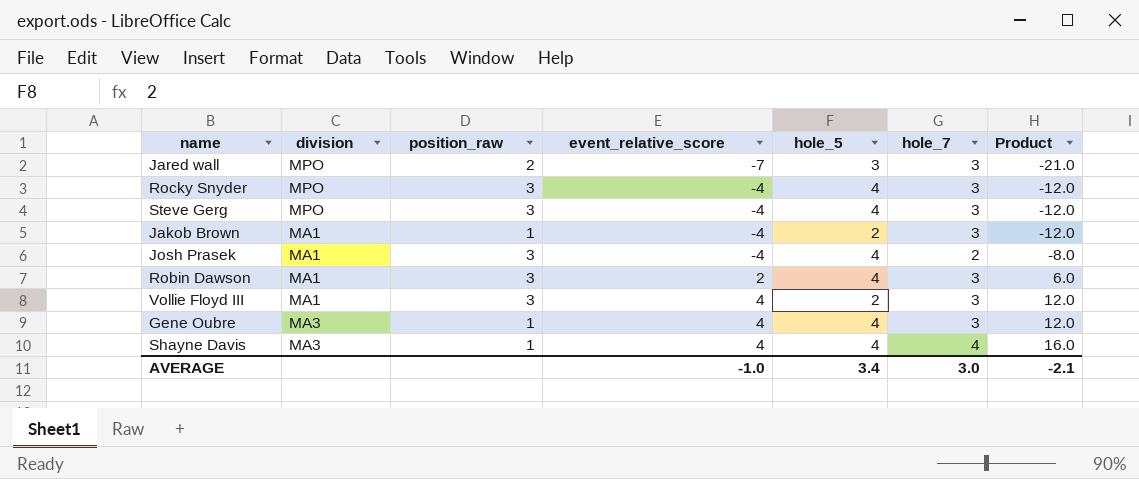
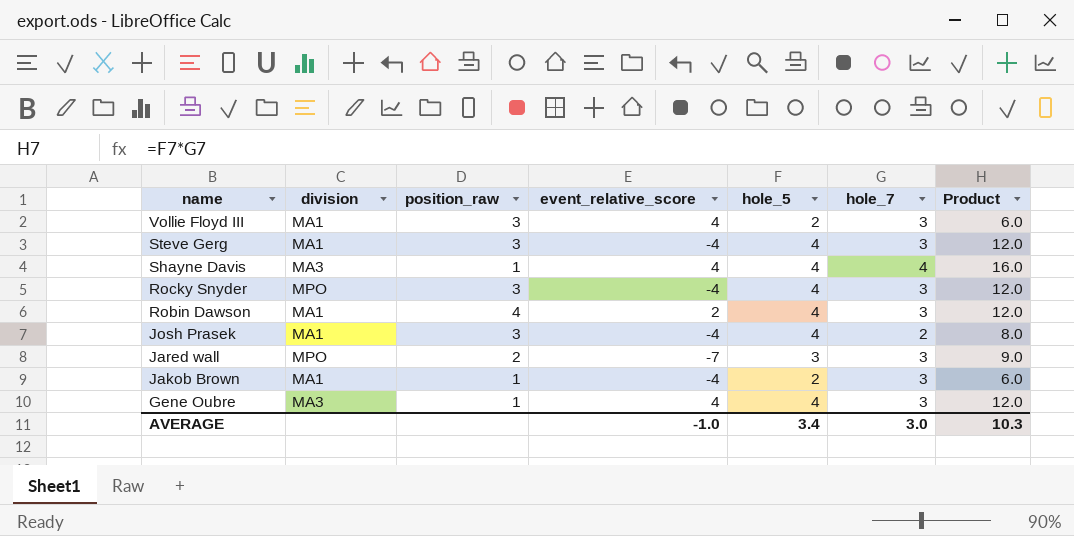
row order: event_relative_score ascending -> name descending
column Product | formula: [event_relative_score] * [hole_7] -> [hole_5] * [hole_7]
Steve Gerg | division: MPO -> MA1
Robin Dawson | position_raw: 3 -> 4
AVERAGE | Product: -2.1 -> 10.3

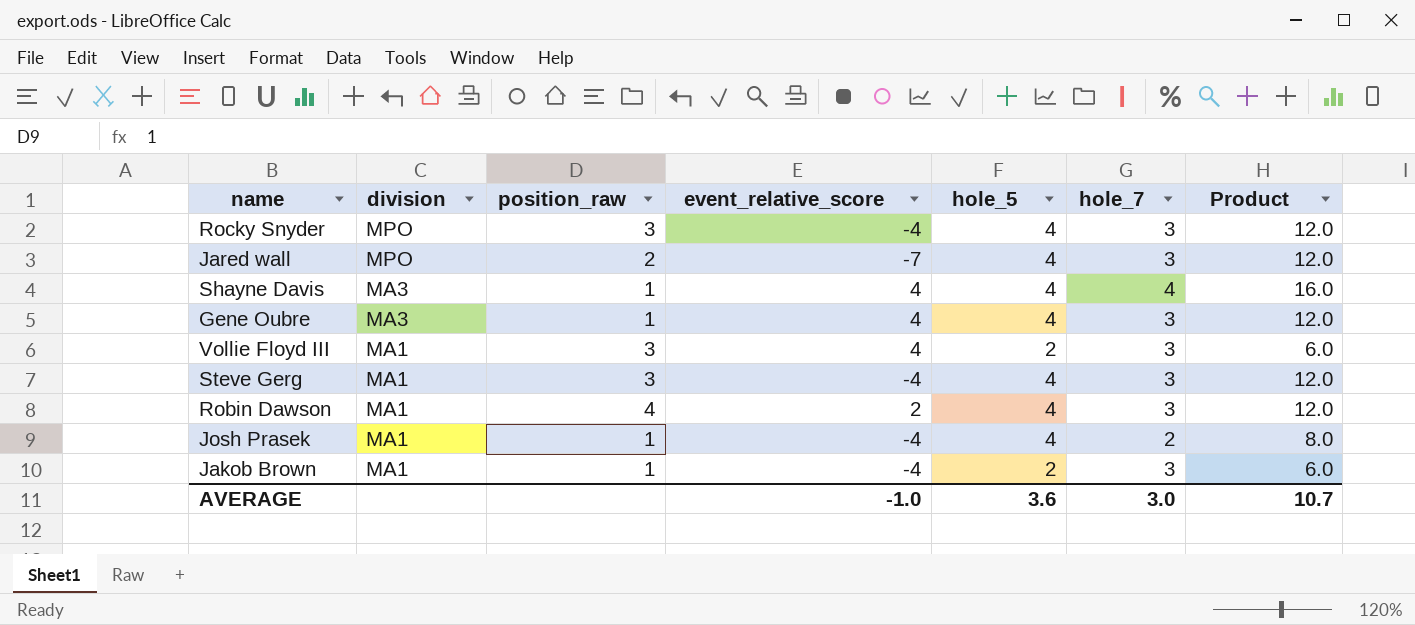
row order: name descending -> division descending
Jared wall | hole_5: 3 -> 4
Jared wall | Product: 9.0 -> 12.0
Josh Prasek | position_raw: 3 -> 1
AVERAGE | hole_5: 3.4 -> 3.6
AVERAGE | Product: 10.3 -> 10.7

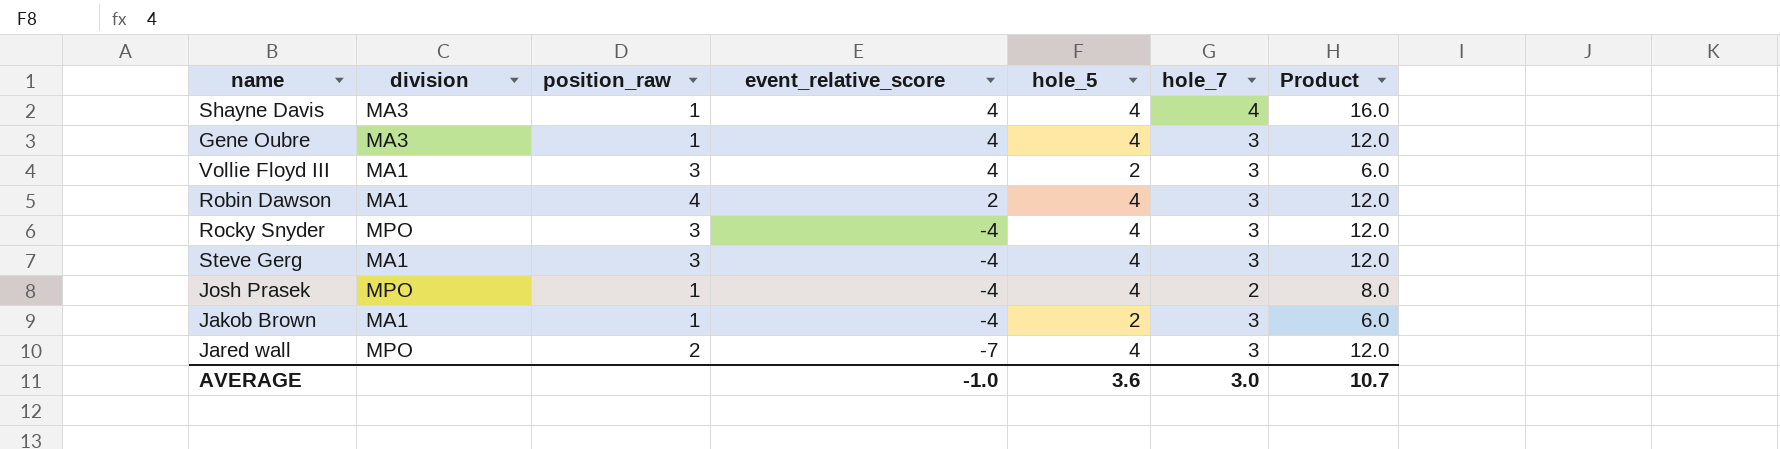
row order: division descending -> event_relative_score descending
Josh Prasek | division: MA1 -> MPO

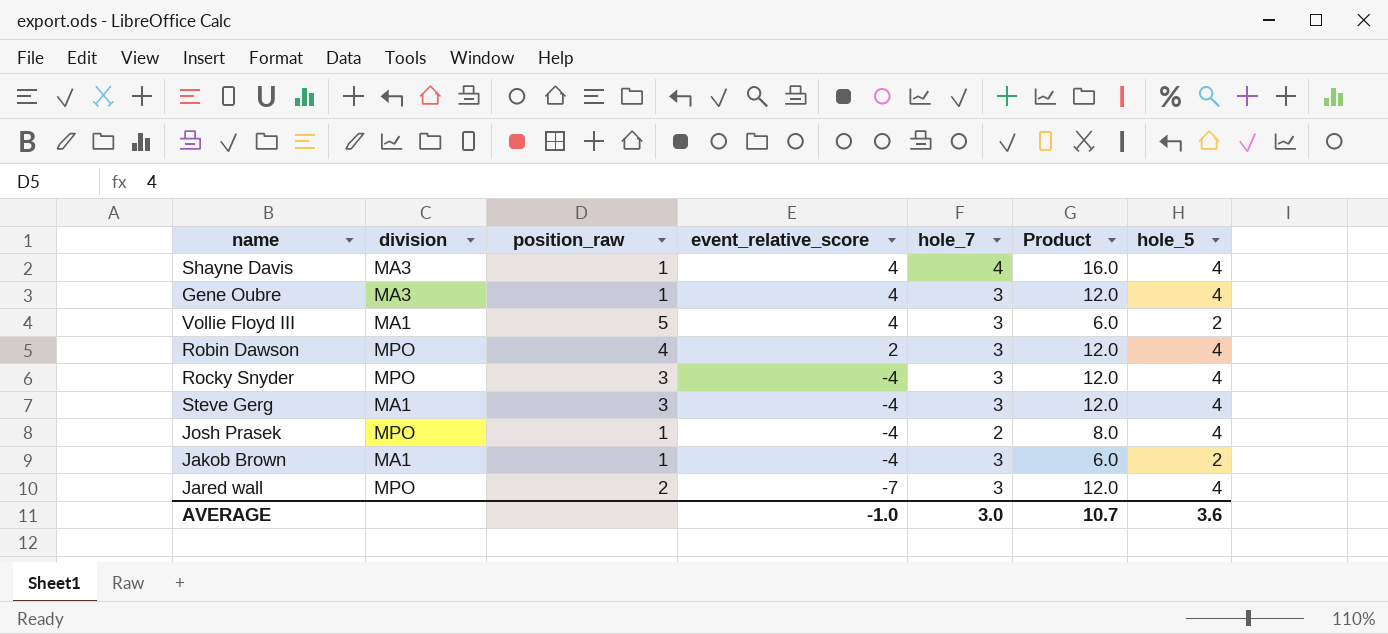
column hole_5 | position: 5 -> 7
Vollie Floyd III | position_raw: 3 -> 5
Robin Dawson | division: MA1 -> MPO

